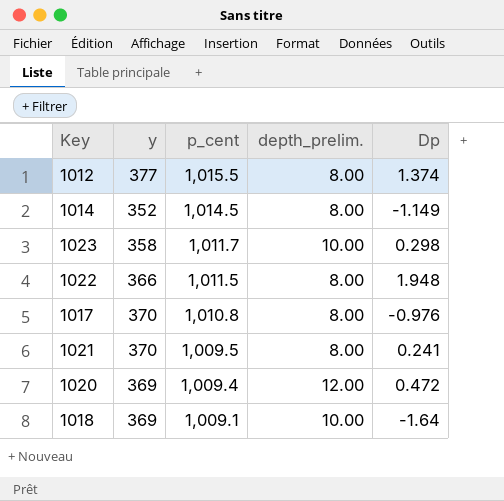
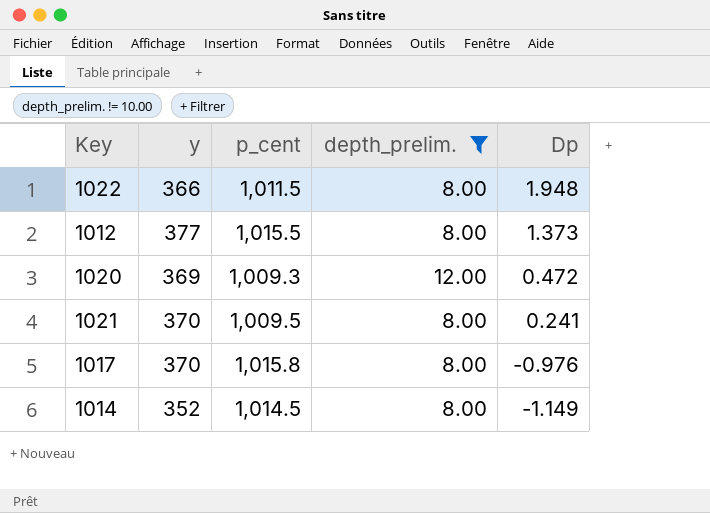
filter: none -> depth_prelim. != 10.00
row order: p_cent descending -> Dp descending
1012 | Dp: 1.374 -> 1.373
1020 | p_cent: 1,009.4 -> 1,009.3
1017 | p_cent: 1,010.8 -> 1,015.8

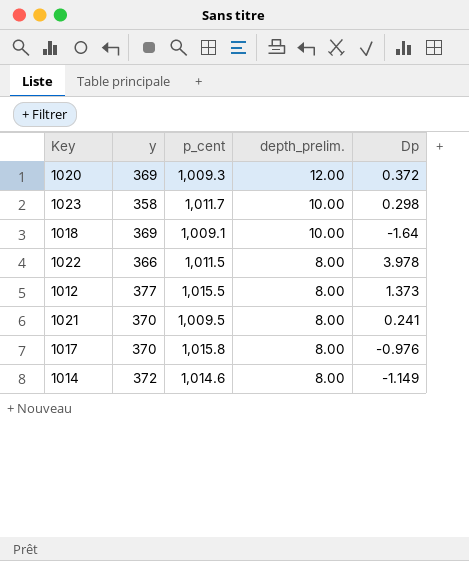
filter: depth_prelim. != 10.00 -> none
row order: Dp descending -> depth_prelim. descending
1020 | Dp: 0.472 -> 0.372
1022 | Dp: 1.948 -> 3.978
1014 | y: 352 -> 372
1014 | p_cent: 1,014.5 -> 1,014.6

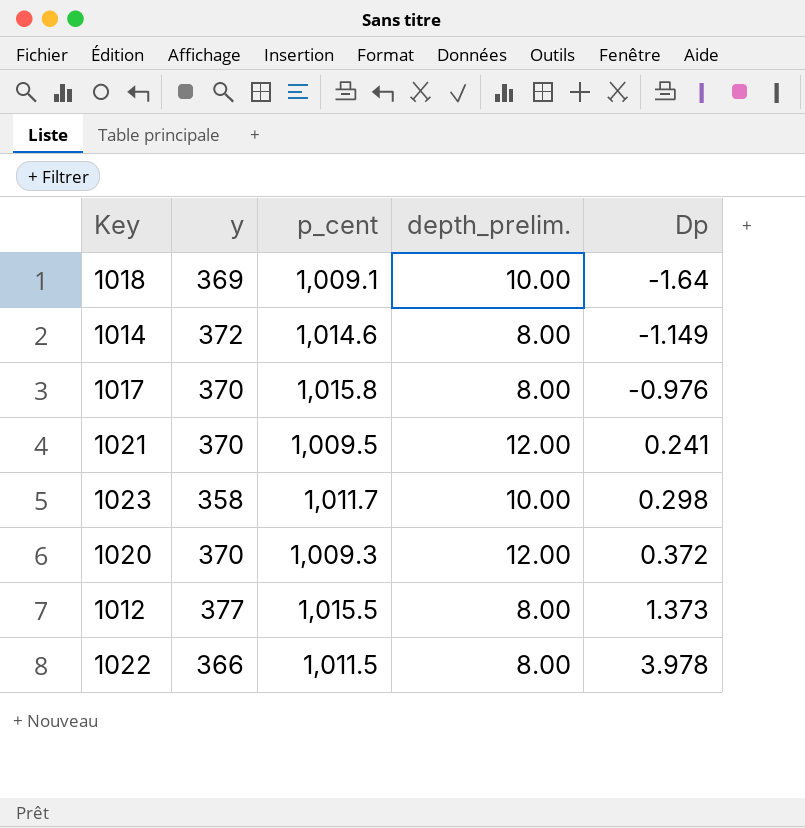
row order: depth_prelim. descending -> Dp ascending
1021 | depth_prelim.: 8.00 -> 12.00
1020 | y: 369 -> 370

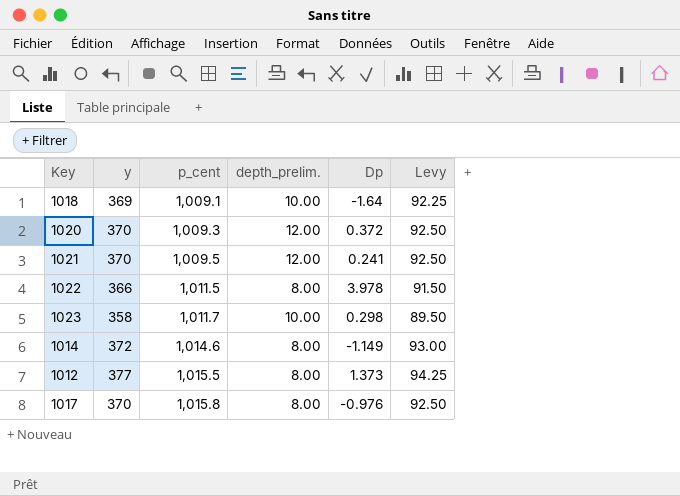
row order: Dp ascending -> p_cent ascending
column Levy | formula: none -> [y] * 0.25

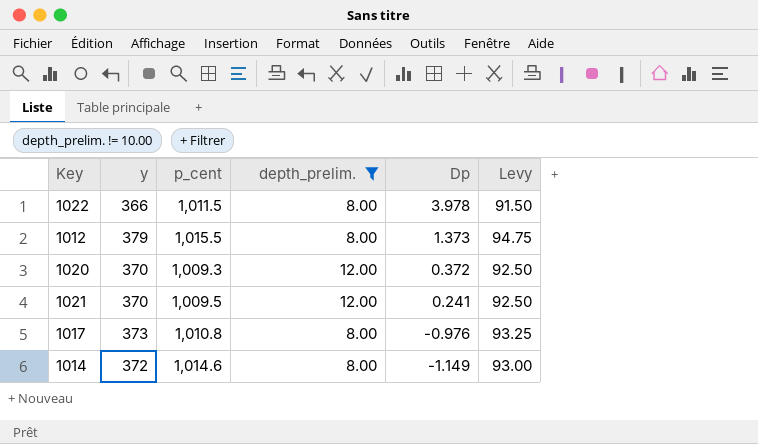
filter: none -> depth_prelim. != 10.00
row order: p_cent ascending -> Dp descending
1012 | y: 377 -> 379
1012 | Levy: 94.25 -> 94.75
1017 | y: 370 -> 373
1017 | p_cent: 1,015.8 -> 1,010.8
1017 | Levy: 92.50 -> 93.25

